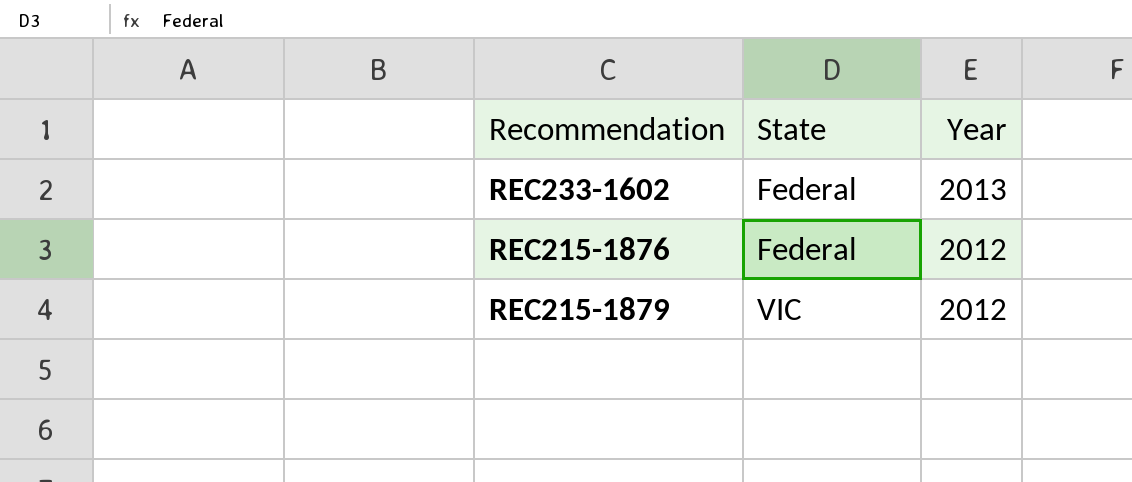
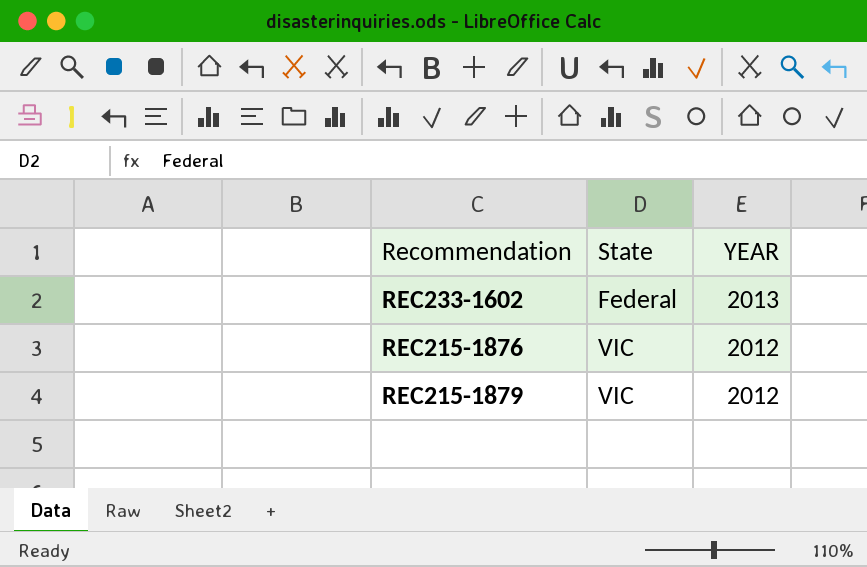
column name: Year -> YEAR
REC215-1876 | State: Federal -> VIC

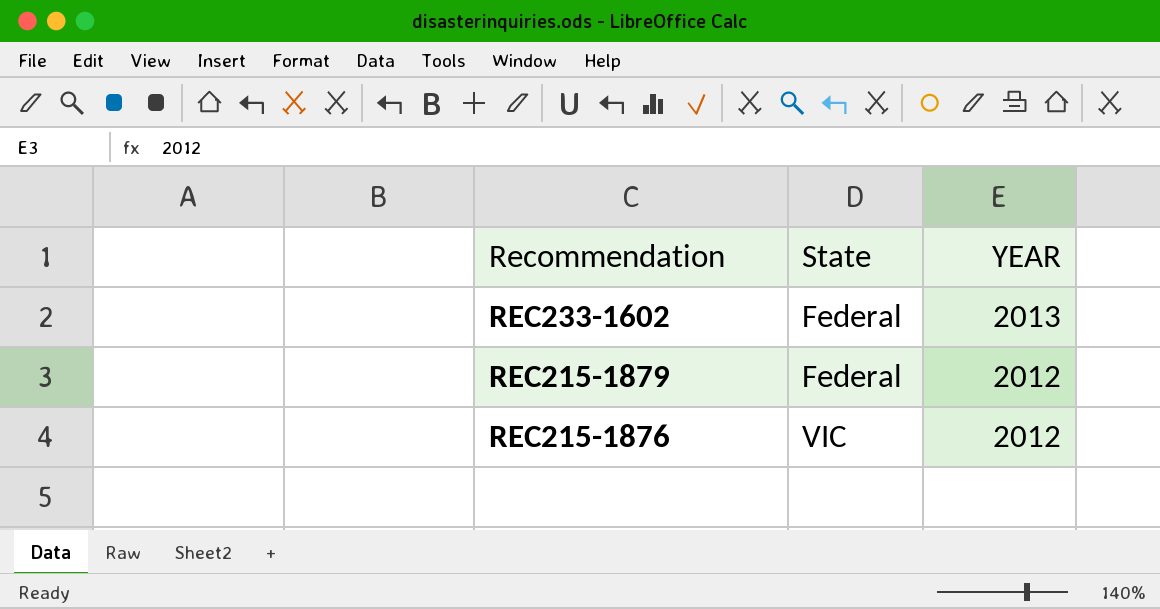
row order: State ascending -> Recommendation descending
REC215-1879 | State: VIC -> Federal

